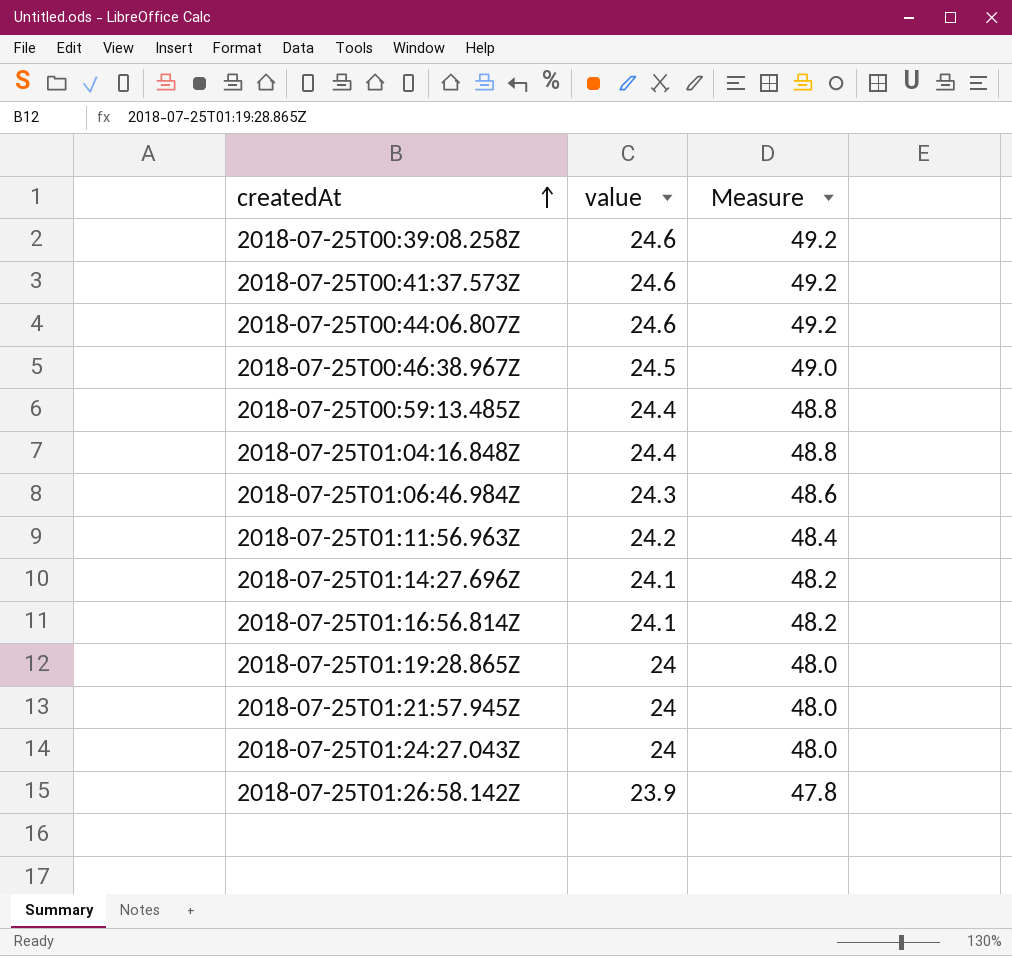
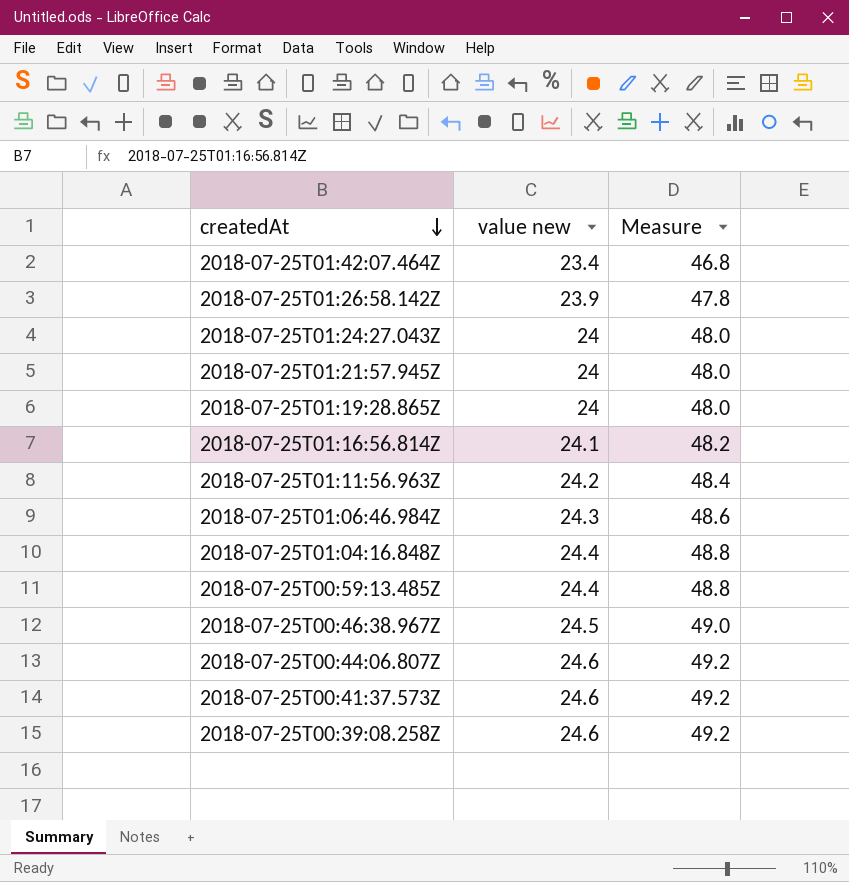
row order: createdAt ascending -> createdAt descending
column name: value -> value new
row 2018-07-25T01:14:27.696Z: 24.1 | 48.2 -> none
row 2018-07-25T01:42:07.464Z: none -> 23.4 | 46.8

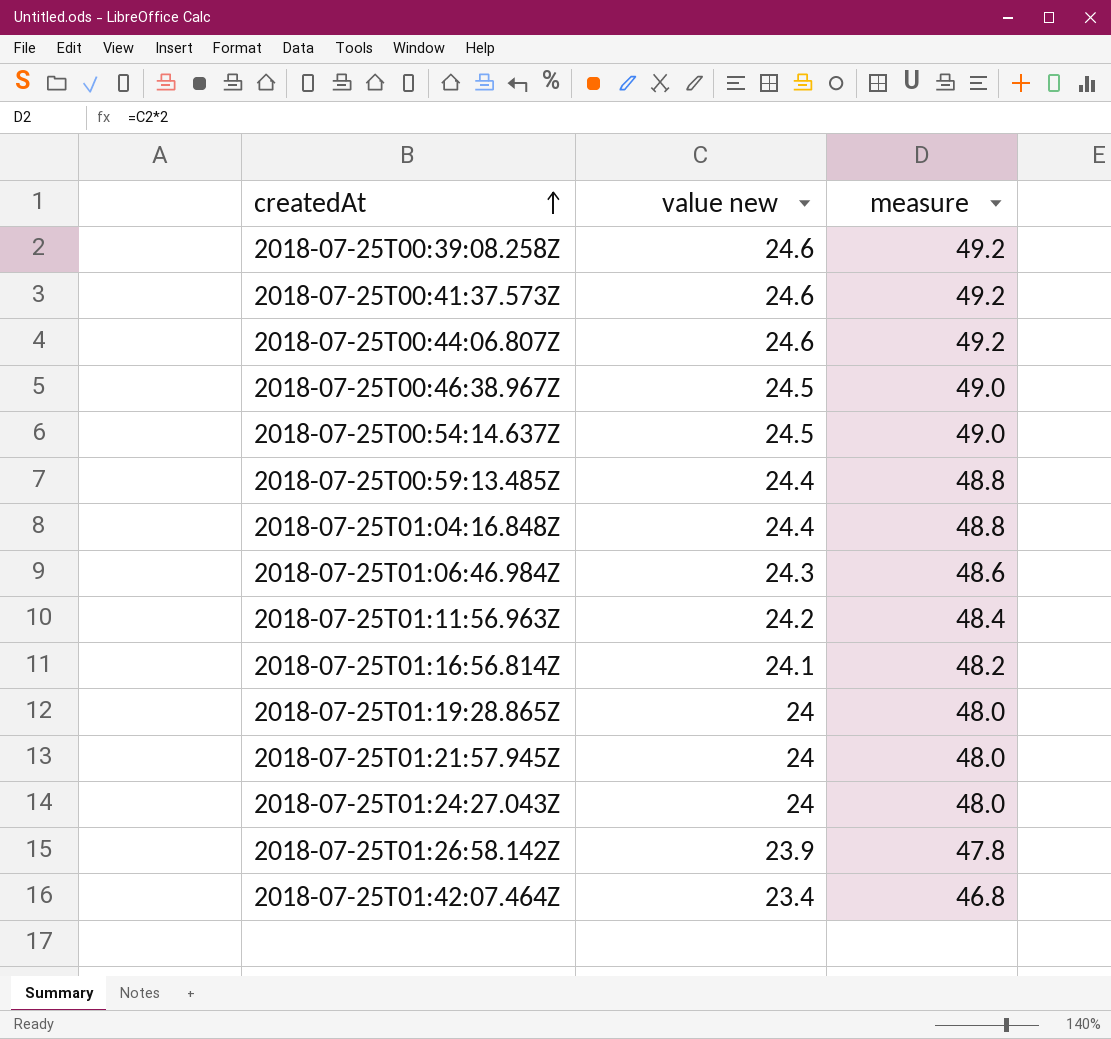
row order: createdAt descending -> createdAt ascending
column name: Measure -> measure
row 2018-07-25T00:54:14.637Z: none -> 24.5 | 49.0

